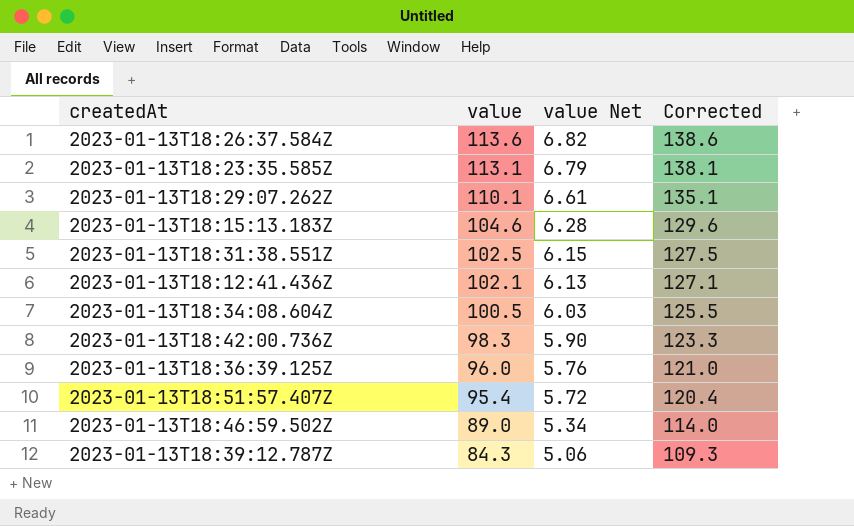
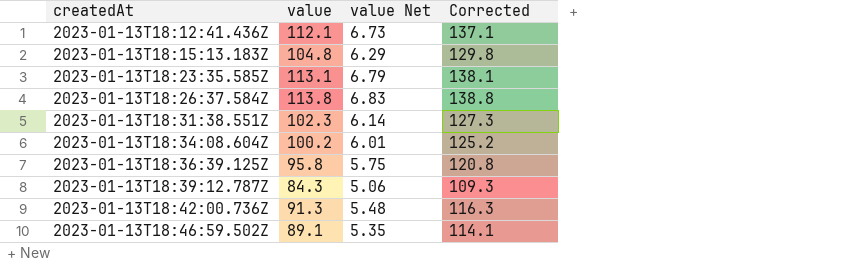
row order: value descending -> createdAt ascending
row 2023-01-13T18:29:07.262Z: 110.1 | 6.61 | 135.1 -> none
row 2023-01-13T18:51:57.407Z: 95.4 | 5.72 | 120.4 -> none
2023-01-13T18:12:41.436Z | value: 102.1 -> 112.1
2023-01-13T18:12:41.436Z | value Net: 6.13 -> 6.73
2023-01-13T18:12:41.436Z | Corrected: 127.1 -> 137.1
2023-01-13T18:15:13.183Z | value: 104.6 -> 104.8
2023-01-13T18:15:13.183Z | value Net: 6.28 -> 6.29
2023-01-13T18:15:13.183Z | Corrected: 129.6 -> 129.8
2023-01-13T18:26:37.584Z | value: 113.6 -> 113.8
2023-01-13T18:26:37.584Z | value Net: 6.82 -> 6.83
2023-01-13T18:26:37.584Z | Corrected: 138.6 -> 138.8
2023-01-13T18:31:38.551Z | value: 102.5 -> 102.3
2023-01-13T18:31:38.551Z | value Net: 6.15 -> 6.14
2023-01-13T18:31:38.551Z | Corrected: 127.5 -> 127.3
2023-01-13T18:34:08.604Z | value: 100.5 -> 100.2
2023-01-13T18:34:08.604Z | value Net: 6.03 -> 6.01
2023-01-13T18:34:08.604Z | Corrected: 125.5 -> 125.2
2023-01-13T18:36:39.125Z | value: 96.0 -> 95.8
2023-01-13T18:36:39.125Z | value Net: 5.76 -> 5.75
2023-01-13T18:36:39.125Z | Corrected: 121.0 -> 120.8
2023-01-13T18:42:00.736Z | value: 98.3 -> 91.3
2023-01-13T18:42:00.736Z | value Net: 5.90 -> 5.48
2023-01-13T18:42:00.736Z | Corrected: 123.3 -> 116.3
2023-01-13T18:46:59.502Z | value: 89.0 -> 89.1
2023-01-13T18:46:59.502Z | value Net: 5.34 -> 5.35
2023-01-13T18:46:59.502Z | Corrected: 114.0 -> 114.1

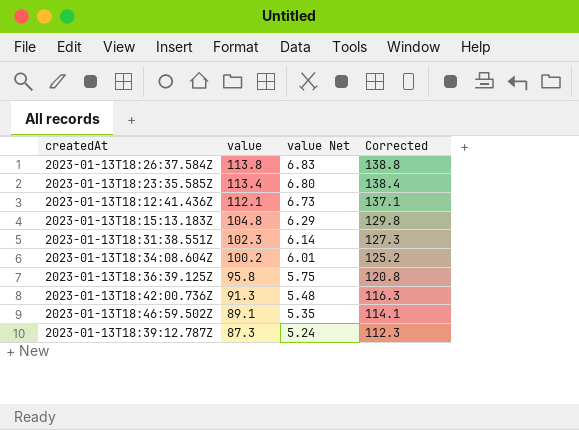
row order: createdAt ascending -> value descending
2023-01-13T18:23:35.585Z | value: 113.1 -> 113.4
2023-01-13T18:23:35.585Z | value Net: 6.79 -> 6.80
2023-01-13T18:23:35.585Z | Corrected: 138.1 -> 138.4
2023-01-13T18:39:12.787Z | value: 84.3 -> 87.3
2023-01-13T18:39:12.787Z | value Net: 5.06 -> 5.24
2023-01-13T18:39:12.787Z | Corrected: 109.3 -> 112.3

